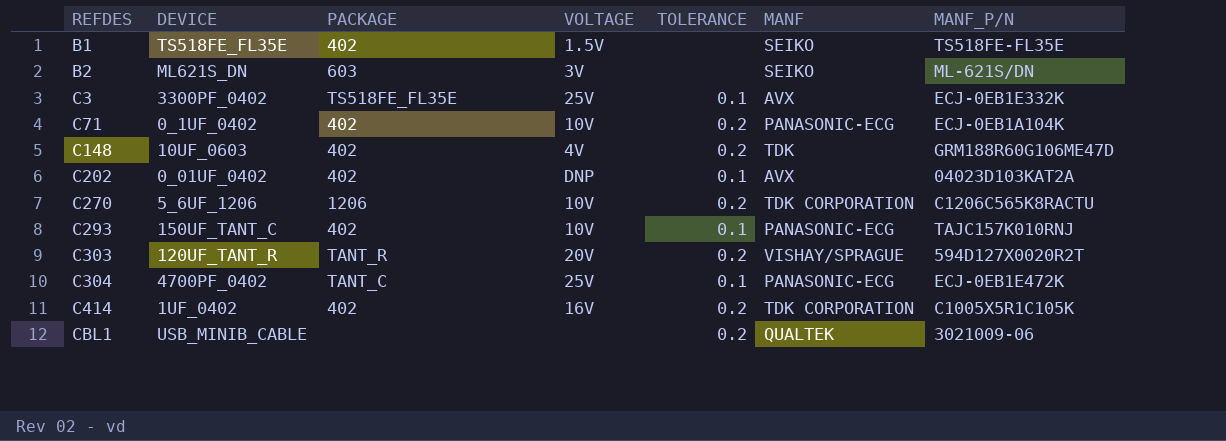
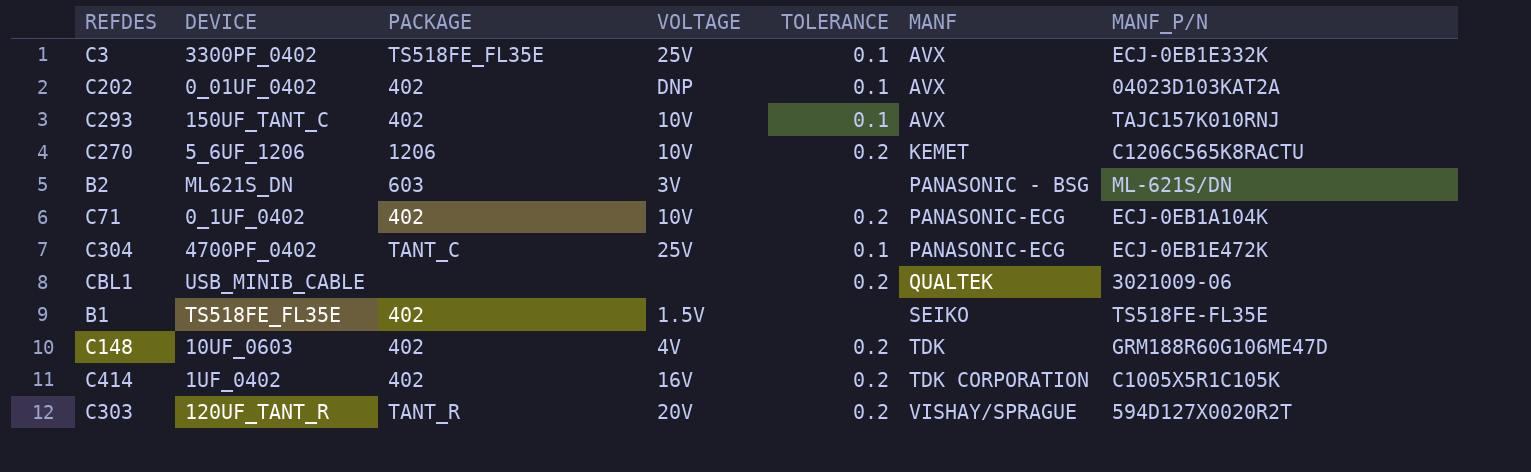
row order: REFDES ascending -> MANF ascending
C293 | MANF: PANASONIC-ECG -> AVX
C270 | MANF: TDK CORPORATION -> KEMET
B2 | MANF: SEIKO -> PANASONIC - BSG

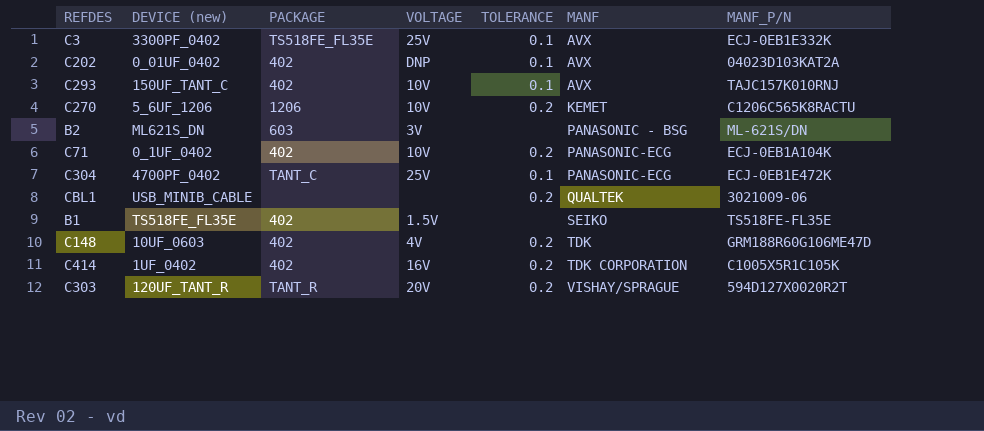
column name: DEVICE -> DEVICE (new)

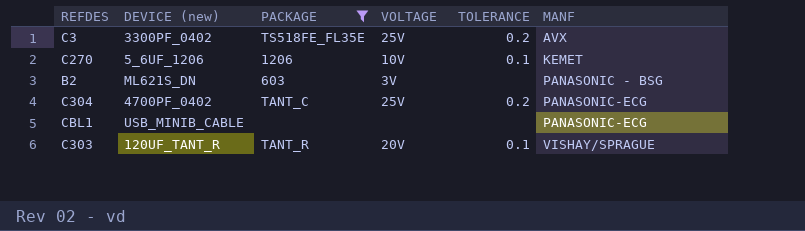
filter: none -> PACKAGE != 402
column MANF_P/N | position: 7 -> none
C3 | TOLERANCE: 0.1 -> 0.2
C270 | TOLERANCE: 0.2 -> 0.1
C304 | TOLERANCE: 0.1 -> 0.2
CBL1 | TOLERANCE: 0.2 -> none
CBL1 | MANF: QUALTEK -> PANASONIC-ECG
C303 | TOLERANCE: 0.2 -> 0.1

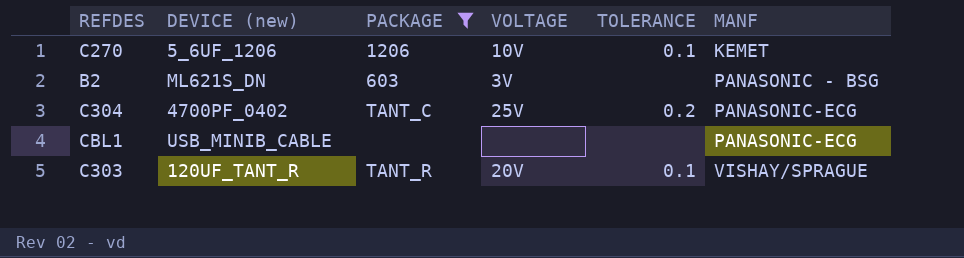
row C3: 3300PF_0402 | TS518FE_FL35E | 25V | 0.2 | AVX -> none

